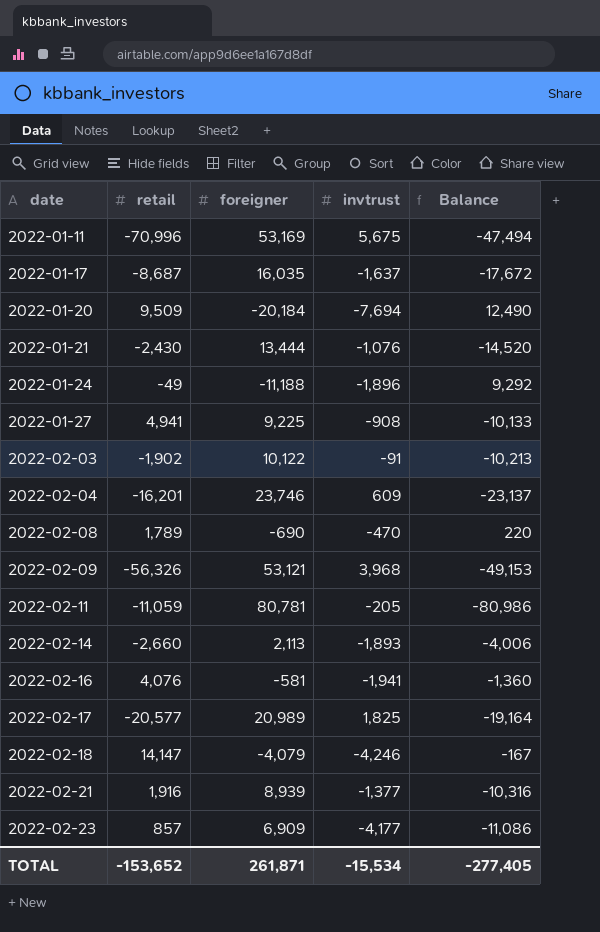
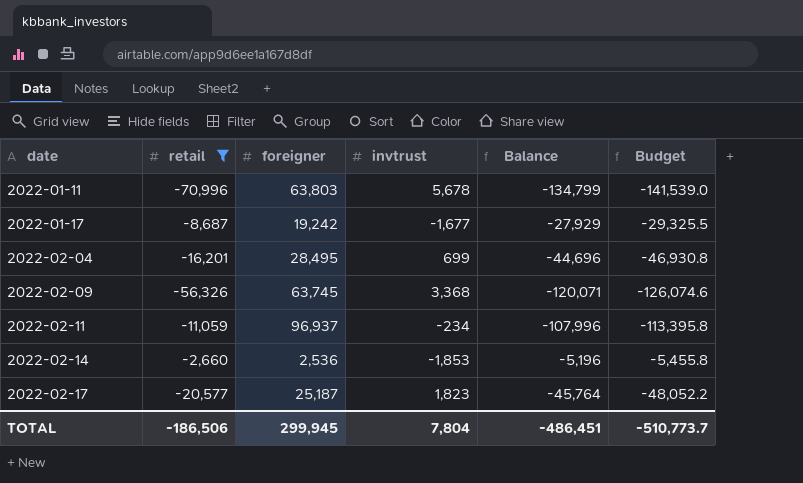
filter: none -> retail <= -2,660
column Balance | formula: [invtrust] - [foreigner] -> [retail] - [foreigner]
column Budget | formula: none -> [Balance] * 1.05
2022-01-11 | foreigner: 53,169 -> 63,803
2022-01-11 | invtrust: 5,675 -> 5,678
2022-01-17 | foreigner: 16,035 -> 19,242
2022-01-17 | invtrust: -1,637 -> -1,677
2022-02-04 | foreigner: 23,746 -> 28,495
2022-02-04 | invtrust: 609 -> 699
2022-02-09 | foreigner: 53,121 -> 63,745
2022-02-09 | invtrust: 3,968 -> 3,368
2022-02-11 | foreigner: 80,781 -> 96,937
2022-02-11 | invtrust: -205 -> -234
2022-02-14 | foreigner: 2,113 -> 2,536
2022-02-14 | invtrust: -1,893 -> -1,853
2022-02-17 | foreigner: 20,989 -> 25,187
2022-02-17 | invtrust: 1,825 -> 1,823
TOTAL | retail: -153,652 -> -186,506
TOTAL | foreigner: 261,871 -> 299,945
TOTAL | invtrust: -15,534 -> 7,804
TOTAL | Balance: -277,405 -> -486,451

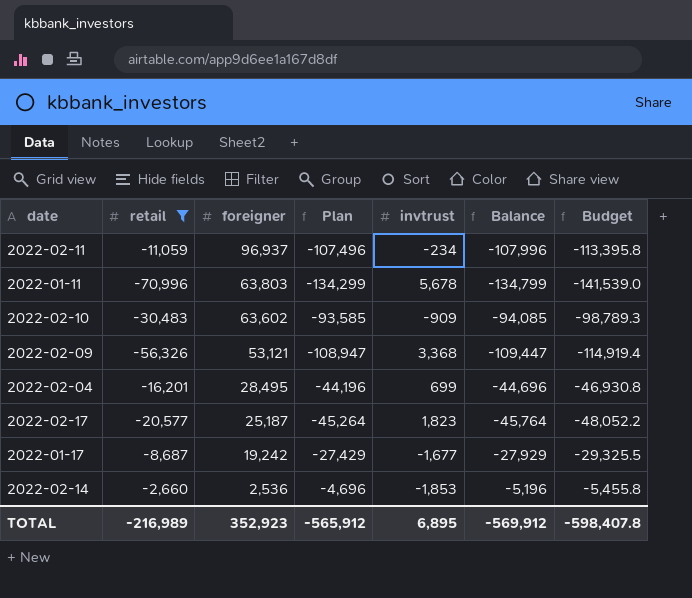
row order: date ascending -> foreigner descending
column Plan | formula: none -> [Balance] + 500
row 2022-02-10: none -> -30,483 | 63,602 | -93,585 | -909 | -94,085 | -98,789.3
2022-02-09 | foreigner: 63,745 -> 53,121
2022-02-09 | Balance: -120,071 -> -109,447
2022-02-09 | Budget: -126,074.6 -> -114,919.4
TOTAL | retail: -186,506 -> -216,989
TOTAL | foreigner: 299,945 -> 352,923
TOTAL | invtrust: 7,804 -> 6,895
TOTAL | Balance: -486,451 -> -569,912
TOTAL | Budget: -510,773.7 -> -598,407.8

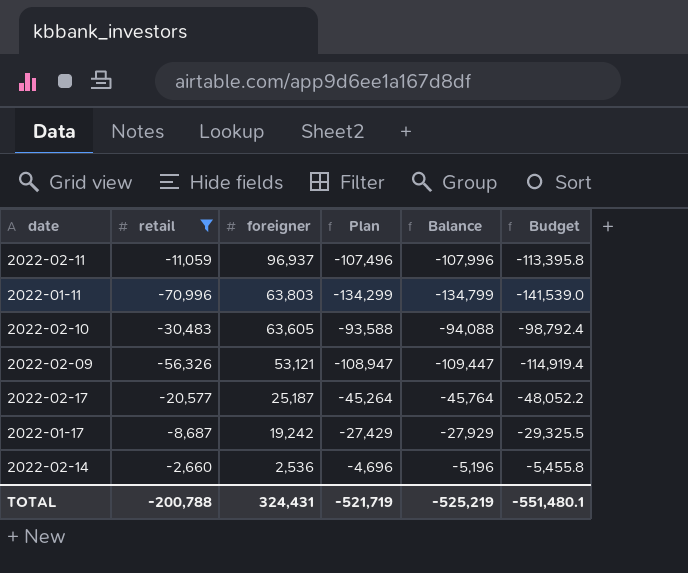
column invtrust | position: 5 -> none
row 2022-02-04: -16,201 | 28,495 | -44,196 | 699 | -44,696 | -46,930.8 -> none
2022-02-10 | foreigner: 63,602 -> 63,605
2022-02-10 | Plan: -93,585 -> -93,588
2022-02-10 | Balance: -94,085 -> -94,088
2022-02-10 | Budget: -98,789.3 -> -98,792.4
TOTAL | retail: -216,989 -> -200,788
TOTAL | foreigner: 352,923 -> 324,431
TOTAL | Plan: -565,912 -> -521,719
TOTAL | Balance: -569,912 -> -525,219
TOTAL | Budget: -598,407.8 -> -551,480.1

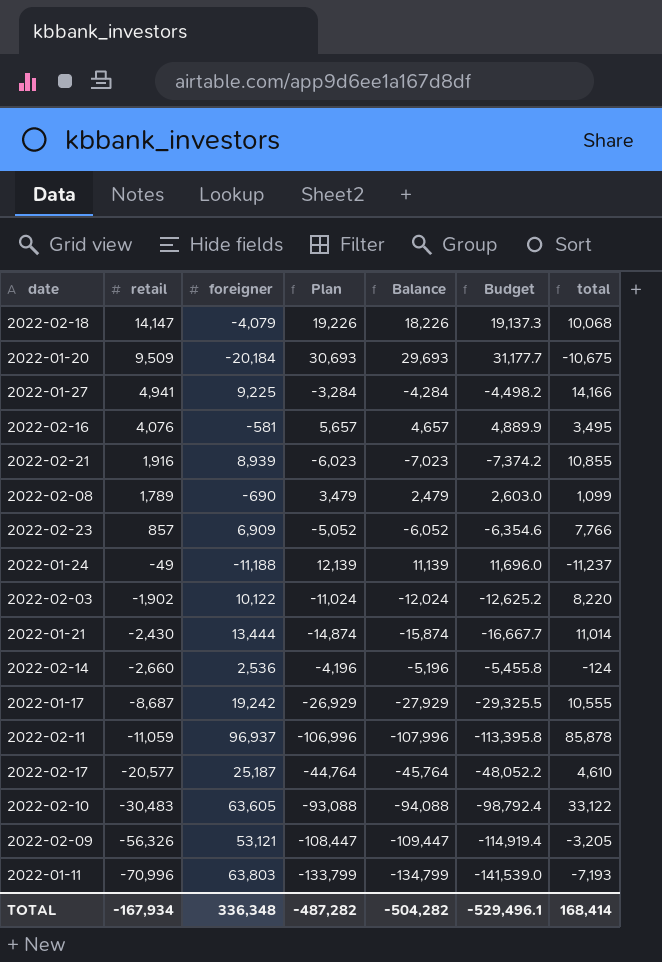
filter: retail <= -2,660 -> none
row order: foreigner descending -> retail descending
column Plan | formula: [Balance] + 500 -> [Balance] + 1000
column total | formula: none -> [retail] + [foreigner]
TOTAL | retail: -200,788 -> -167,934
TOTAL | foreigner: 324,431 -> 336,348
TOTAL | Plan: -521,719 -> -487,282
TOTAL | Balance: -525,219 -> -504,282
TOTAL | Budget: -551,480.1 -> -529,496.1

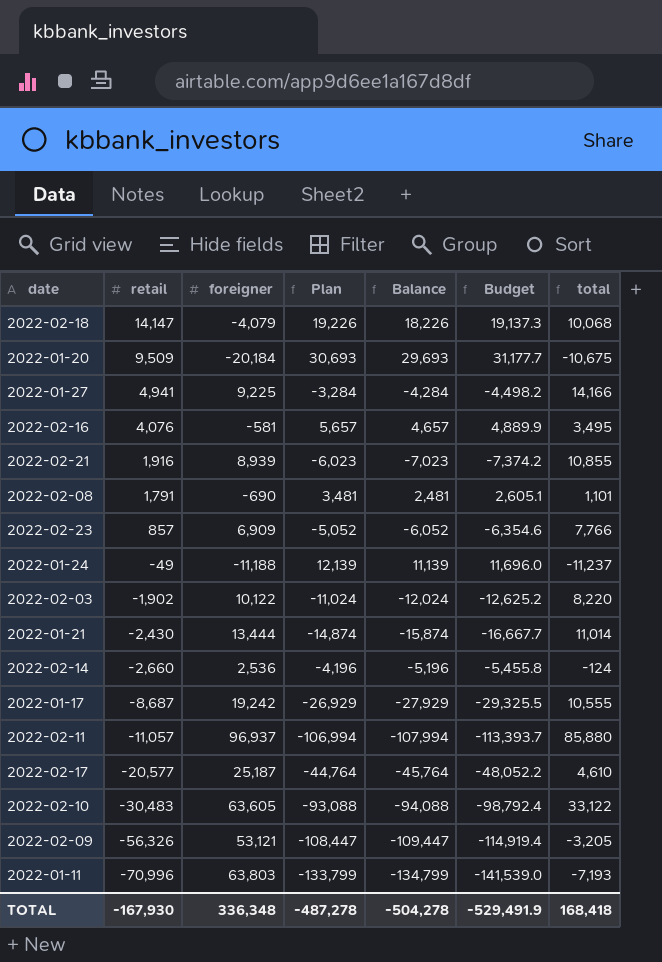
2022-02-08 | retail: 1,789 -> 1,791
2022-02-08 | Plan: 3,479 -> 3,481
2022-02-08 | Balance: 2,479 -> 2,481
2022-02-08 | Budget: 2,603.0 -> 2,605.1
2022-02-08 | total: 1,099 -> 1,101
2022-02-11 | retail: -11,059 -> -11,057
2022-02-11 | Plan: -106,996 -> -106,994
2022-02-11 | Balance: -107,996 -> -107,994
2022-02-11 | Budget: -113,395.8 -> -113,393.7
2022-02-11 | total: 85,878 -> 85,880
TOTAL | retail: -167,934 -> -167,930
TOTAL | Plan: -487,282 -> -487,278
TOTAL | Balance: -504,282 -> -504,278
TOTAL | Budget: -529,496.1 -> -529,491.9
TOTAL | total: 168,414 -> 168,418

